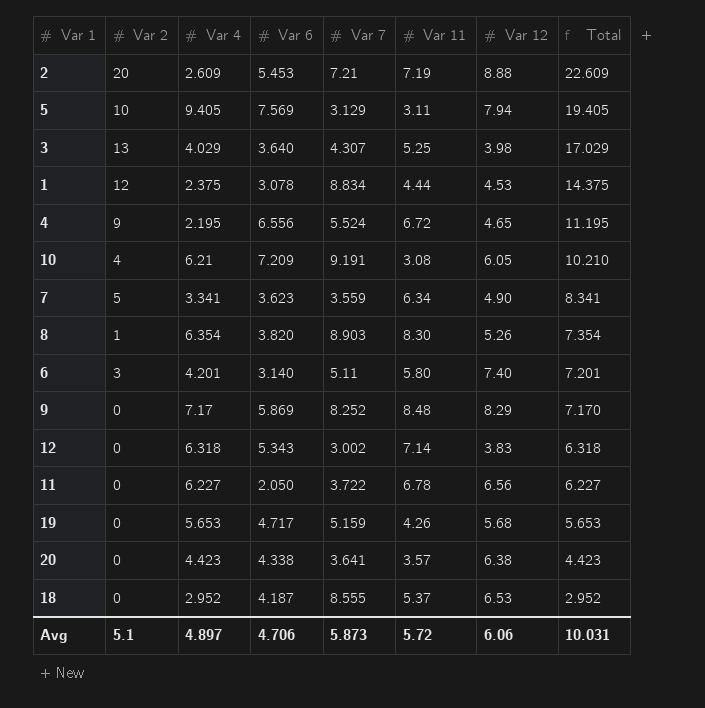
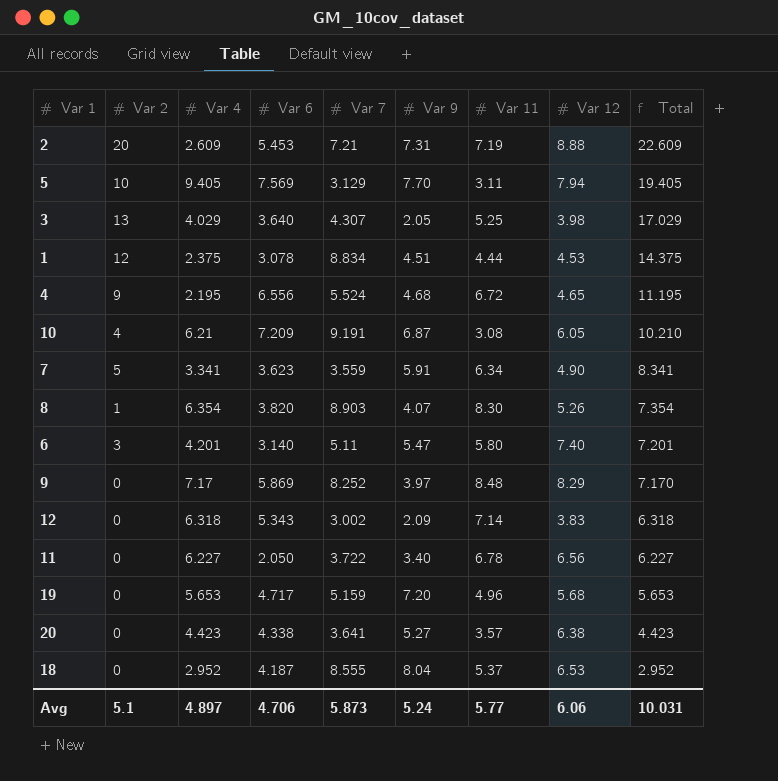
column Var 9 | position: none -> 6
19 | Var 11: 4.26 -> 4.96
Avg | Var 11: 5.72 -> 5.77

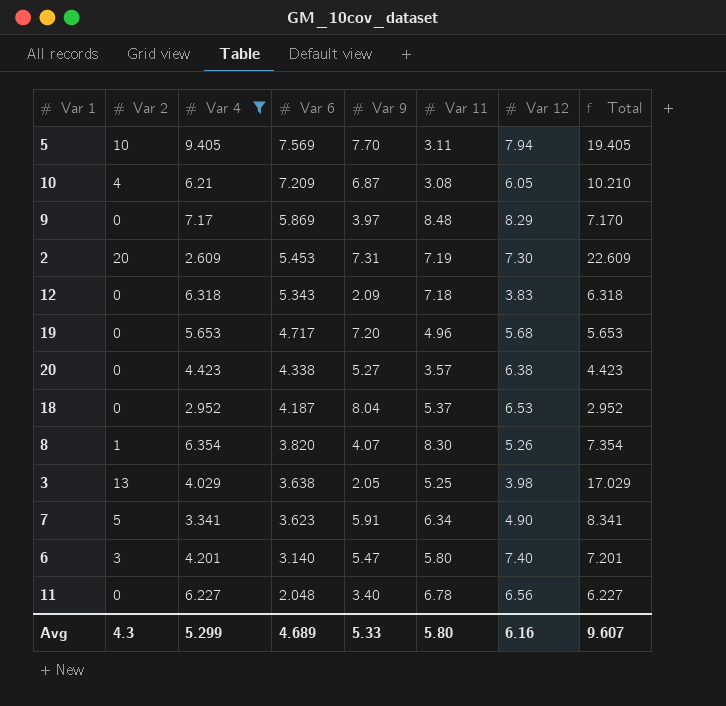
filter: none -> Var 4 >= 2.609
row order: Total descending -> Var 6 descending
column Var 7 | position: 5 -> none
2 | Var 12: 8.88 -> 7.30
12 | Var 11: 7.14 -> 7.18
3 | Var 6: 3.640 -> 3.638
11 | Var 6: 2.050 -> 2.048
Avg | Var 2: 5.1 -> 4.3
Avg | Var 4: 4.897 -> 5.299
Avg | Var 6: 4.706 -> 4.689
Avg | Var 9: 5.24 -> 5.33
Avg | Var 11: 5.77 -> 5.80
Avg | Var 12: 6.06 -> 6.16
Avg | Total: 10.031 -> 9.607

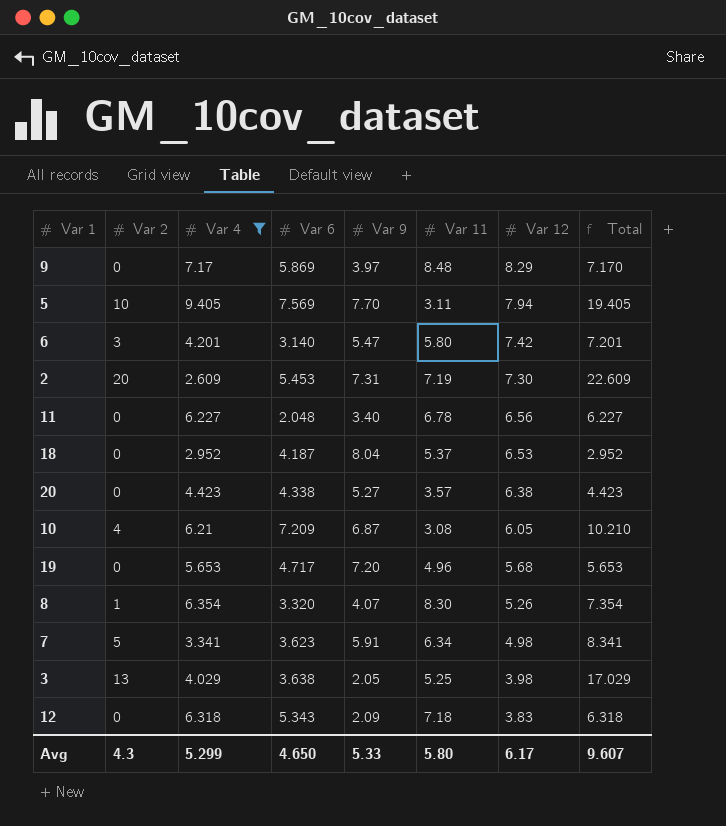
row order: Var 6 descending -> Var 12 descending
6 | Var 12: 7.40 -> 7.42
8 | Var 6: 3.820 -> 3.320
7 | Var 12: 4.90 -> 4.98
Avg | Var 6: 4.689 -> 4.650
Avg | Var 12: 6.16 -> 6.17

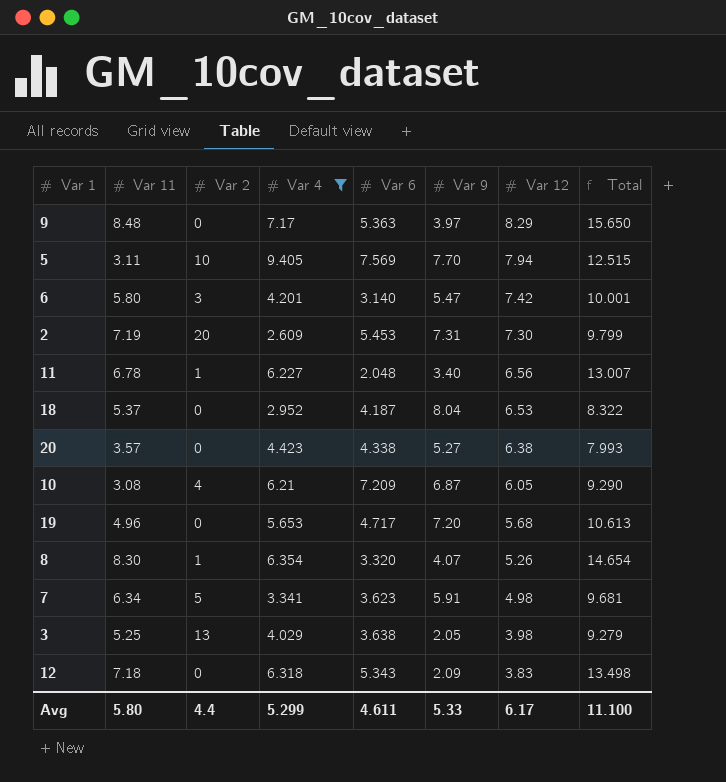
column Var 11 | position: 6 -> 2
column Total | formula: [Var 2] + [Var 4] -> [Var 11] + [Var 4]
9 | Var 6: 5.869 -> 5.363
11 | Var 2: 0 -> 1
Avg | Var 2: 4.3 -> 4.4
Avg | Var 6: 4.650 -> 4.611
Avg | Total: 9.607 -> 11.100

